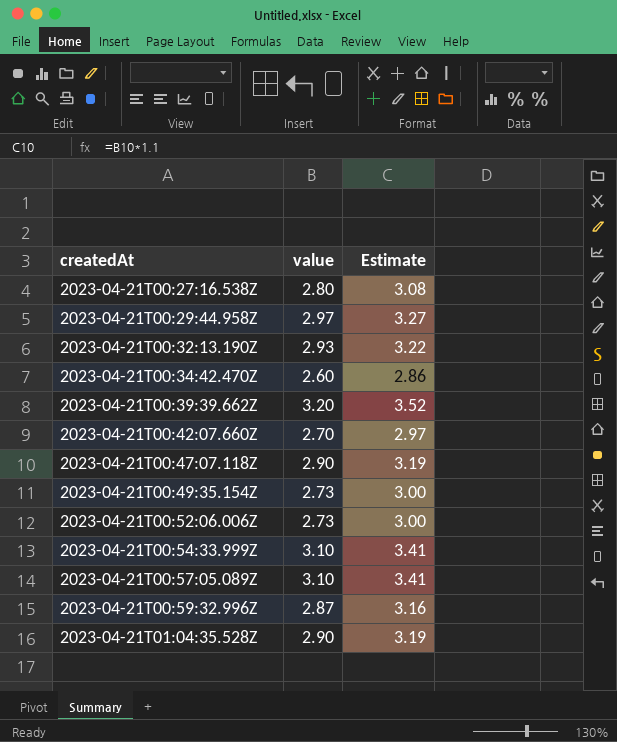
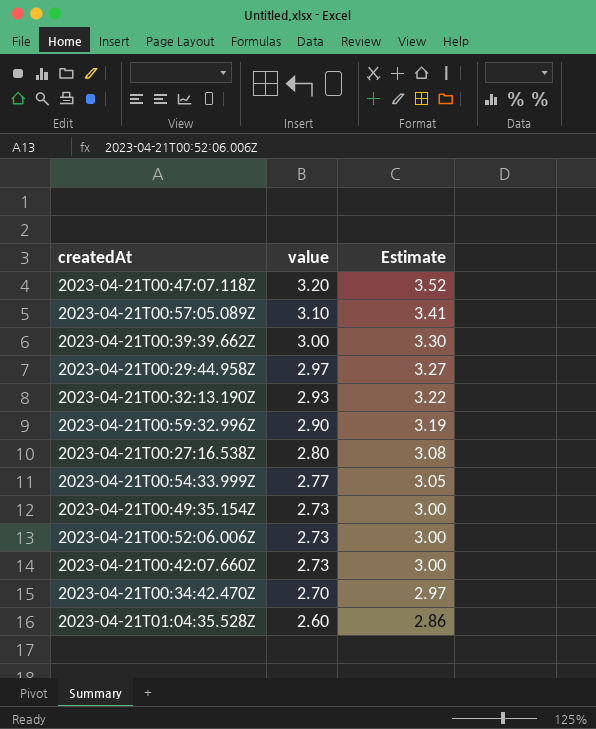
row order: createdAt ascending -> value descending
2023-04-21T00:47:07.118Z | value: 2.90 -> 3.20
2023-04-21T00:47:07.118Z | Estimate: 3.19 -> 3.52
2023-04-21T00:39:39.662Z | value: 3.20 -> 3.00
2023-04-21T00:39:39.662Z | Estimate: 3.52 -> 3.30
2023-04-21T00:59:32.996Z | value: 2.87 -> 2.90
2023-04-21T00:59:32.996Z | Estimate: 3.16 -> 3.19
2023-04-21T00:54:33.999Z | value: 3.10 -> 2.77
2023-04-21T00:54:33.999Z | Estimate: 3.41 -> 3.05
2023-04-21T00:42:07.660Z | value: 2.70 -> 2.73
2023-04-21T00:42:07.660Z | Estimate: 2.97 -> 3.00
2023-04-21T00:34:42.470Z | value: 2.60 -> 2.70
2023-04-21T00:34:42.470Z | Estimate: 2.86 -> 2.97
2023-04-21T01:04:35.528Z | value: 2.90 -> 2.60
2023-04-21T01:04:35.528Z | Estimate: 3.19 -> 2.86

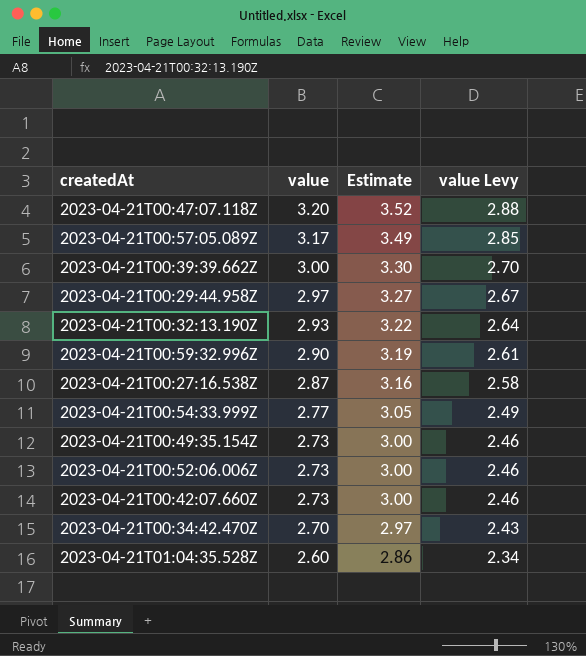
column value Levy | formula: none -> [value] * 0.9
2023-04-21T00:57:05.089Z | value: 3.10 -> 3.17
2023-04-21T00:57:05.089Z | Estimate: 3.41 -> 3.49
2023-04-21T00:27:16.538Z | value: 2.80 -> 2.87
2023-04-21T00:27:16.538Z | Estimate: 3.08 -> 3.16

